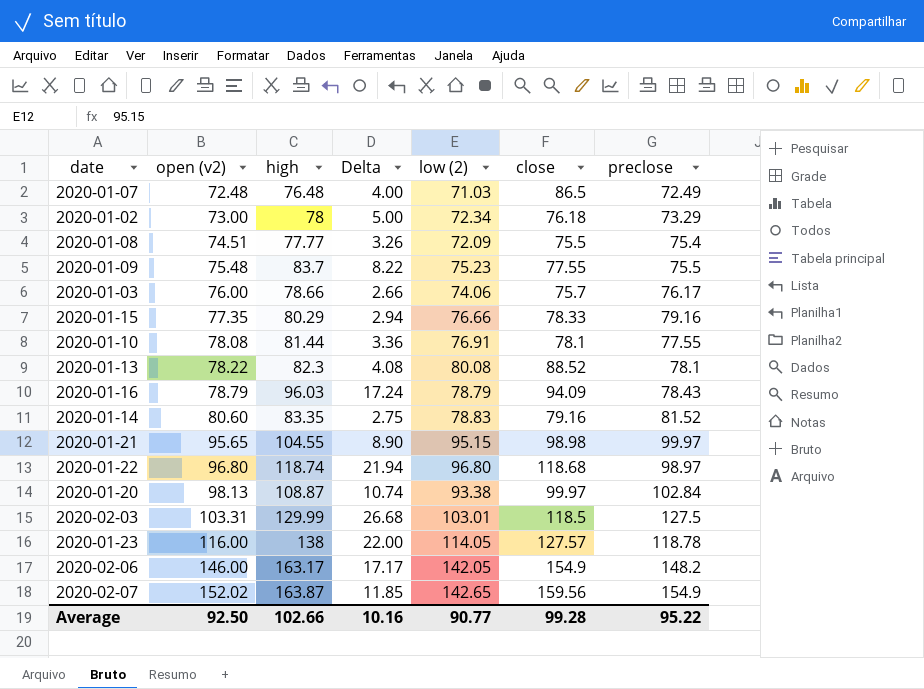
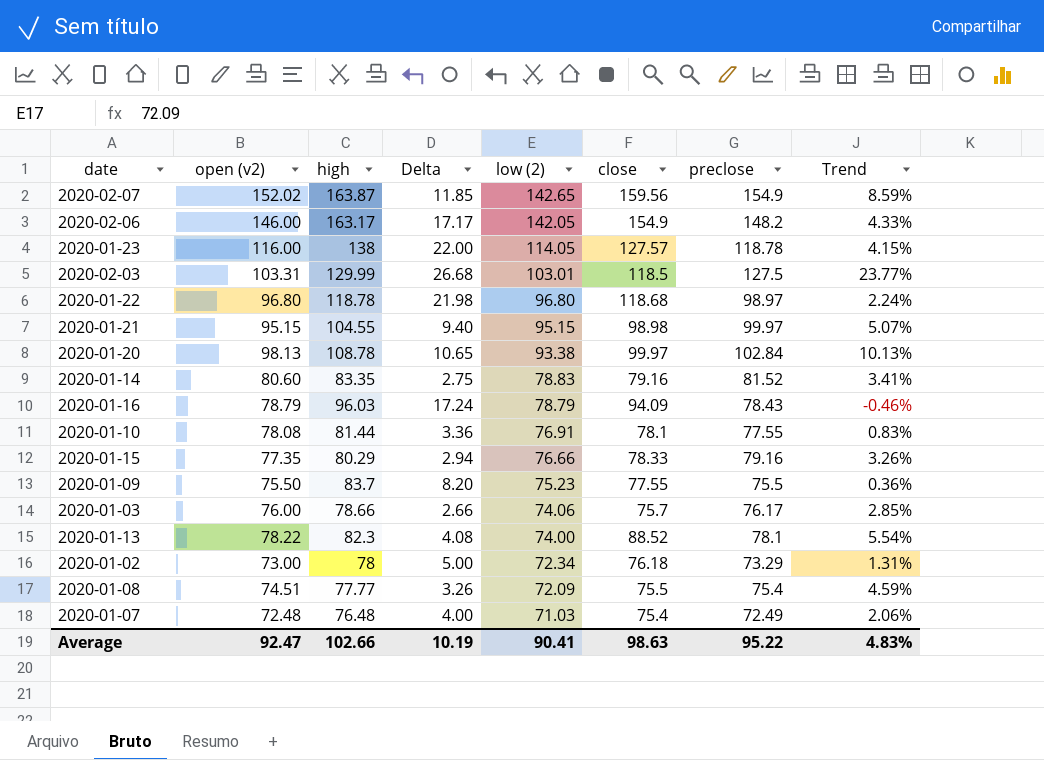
row order: open (v2) ascending -> low (2) descending
column Trend | formula: none -> ([preclose] - [low (2)]) / [low (2)]
2020-01-22 | high: 118.74 -> 118.78
2020-01-22 | Delta: 21.94 -> 21.98
2020-01-21 | open (v2): 95.65 -> 95.15
2020-01-21 | Delta: 8.90 -> 9.40
2020-01-20 | high: 108.87 -> 108.78
2020-01-20 | Delta: 10.74 -> 10.65
2020-01-09 | open (v2): 75.48 -> 75.50
2020-01-09 | Delta: 8.22 -> 8.20
2020-01-13 | low (2): 80.08 -> 74.00
2020-01-07 | close: 86.5 -> 75.4
Average | open (v2): 92.50 -> 92.47
Average | Delta: 10.16 -> 10.19
Average | low (2): 90.77 -> 90.41
Average | close: 99.28 -> 98.63

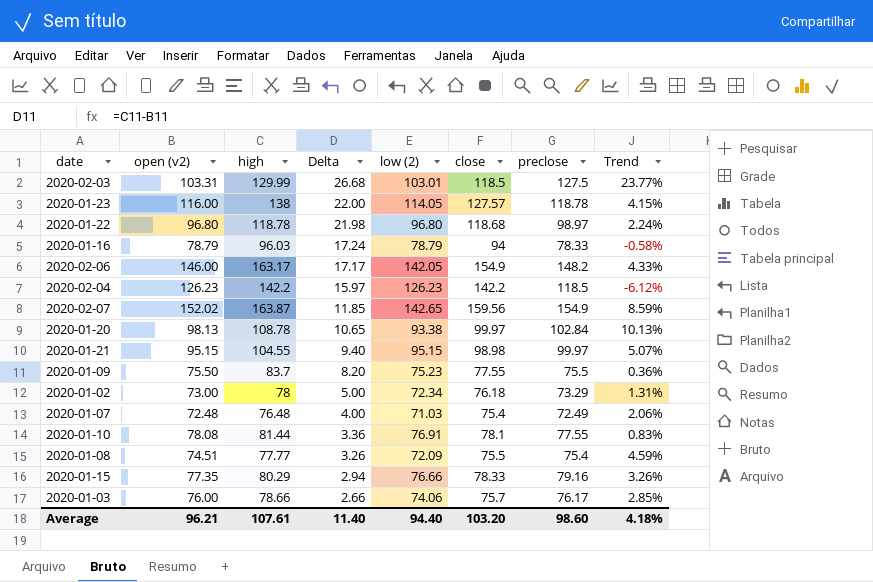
row order: low (2) descending -> Delta descending
row 2020-01-14: 80.60 | 83.35 | 2.75 | 78.83 | 79.16 | 81.52 | 3.41% -> none
row 2020-01-13: 78.22 | 82.3 | 4.08 | 74.00 | 88.52 | 78.1 | 5.54% -> none
2020-01-16 | close: 94.09 -> 94
2020-01-16 | preclose: 78.43 -> 78.33
2020-01-16 | Trend: -0.46% -> -0.58%
row 2020-02-04: none -> 126.23 | 142.2 | 15.97 | 126.23 | 142.2 | 118.5 | -6.12%
Average | open (v2): 92.47 -> 96.21
Average | high: 102.66 -> 107.61
Average | Delta: 10.19 -> 11.40
Average | low (2): 90.41 -> 94.40
Average | close: 98.63 -> 103.20
Average | preclose: 95.22 -> 98.60
Average | Trend: 4.83% -> 4.18%

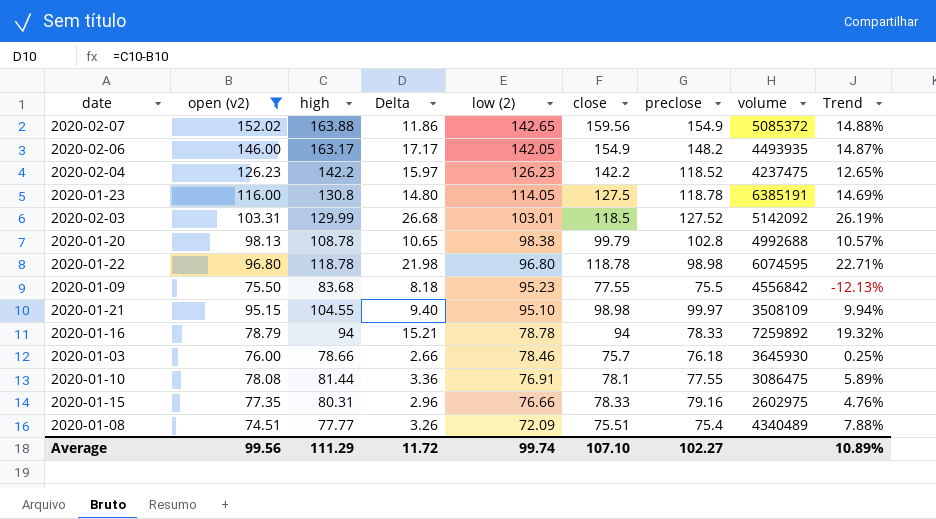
filter: none -> open (v2) >= 74.51
row order: Delta descending -> low (2) descending
column volume | position: none -> 8
column Trend | formula: ([preclose] - [low (2)]) / [low (2)] -> ([high] - [low (2)]) / [low (2)]
2020-02-07 | high: 163.87 -> 163.88
2020-02-07 | Delta: 11.85 -> 11.86
2020-02-04 | preclose: 118.5 -> 118.52
2020-01-23 | high: 138 -> 130.8
2020-01-23 | Delta: 22.00 -> 14.80
2020-01-23 | close: 127.57 -> 127.5
2020-02-03 | preclose: 127.5 -> 127.52
2020-01-20 | low (2): 93.38 -> 98.38
2020-01-20 | close: 99.97 -> 99.79
2020-01-20 | preclose: 102.84 -> 102.8
2020-01-22 | close: 118.68 -> 118.78
2020-01-22 | preclose: 98.97 -> 98.98
2020-01-09 | high: 83.7 -> 83.68
2020-01-09 | Delta: 8.20 -> 8.18
2020-01-09 | low (2): 75.23 -> 95.23
2020-01-21 | low (2): 95.15 -> 95.10
2020-01-16 | high: 96.03 -> 94
2020-01-16 | Delta: 17.24 -> 15.21
2020-01-16 | low (2): 78.79 -> 78.78
2020-01-03 | low (2): 74.06 -> 78.46
2020-01-03 | preclose: 76.17 -> 76.18
2020-01-15 | high: 80.29 -> 80.31
2020-01-15 | Delta: 2.94 -> 2.96
2020-01-08 | close: 75.5 -> 75.51
Average | open (v2): 96.21 -> 99.56
Average | high: 107.61 -> 111.29
Average | Delta: 11.40 -> 11.72
Average | low (2): 94.40 -> 99.74
Average | close: 103.20 -> 107.10
Average | preclose: 98.60 -> 102.27
Average | Trend: 4.18% -> 10.89%

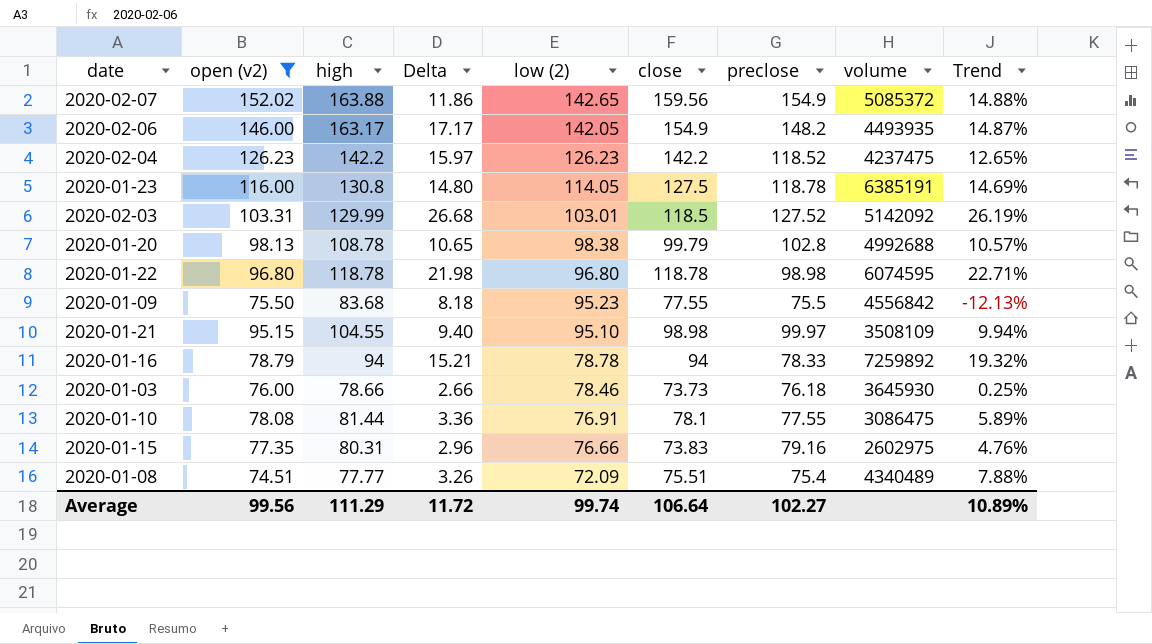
2020-01-03 | close: 75.7 -> 73.73
2020-01-15 | close: 78.33 -> 73.83
Average | close: 107.10 -> 106.64

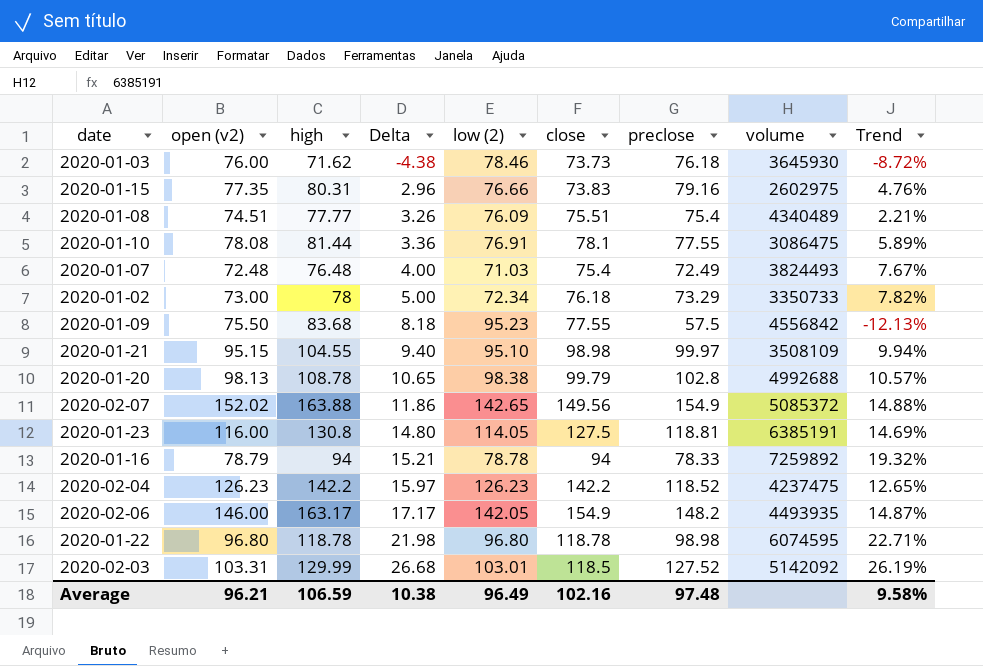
filter: open (v2) >= 74.51 -> none
row order: low (2) descending -> Delta ascending
2020-01-03 | high: 78.66 -> 71.62
2020-01-03 | Delta: 2.66 -> -4.38
2020-01-03 | Trend: 0.25% -> -8.72%
2020-01-08 | low (2): 72.09 -> 76.09
2020-01-08 | Trend: 7.88% -> 2.21%
2020-01-09 | preclose: 75.5 -> 57.5
2020-02-07 | close: 159.56 -> 149.56
2020-01-23 | preclose: 118.78 -> 118.81
Average | open (v2): 99.56 -> 96.21
Average | high: 111.29 -> 106.59
Average | Delta: 11.72 -> 10.38
Average | low (2): 99.74 -> 96.49
Average | close: 106.64 -> 102.16
Average | preclose: 102.27 -> 97.48
Average | Trend: 10.89% -> 9.58%

